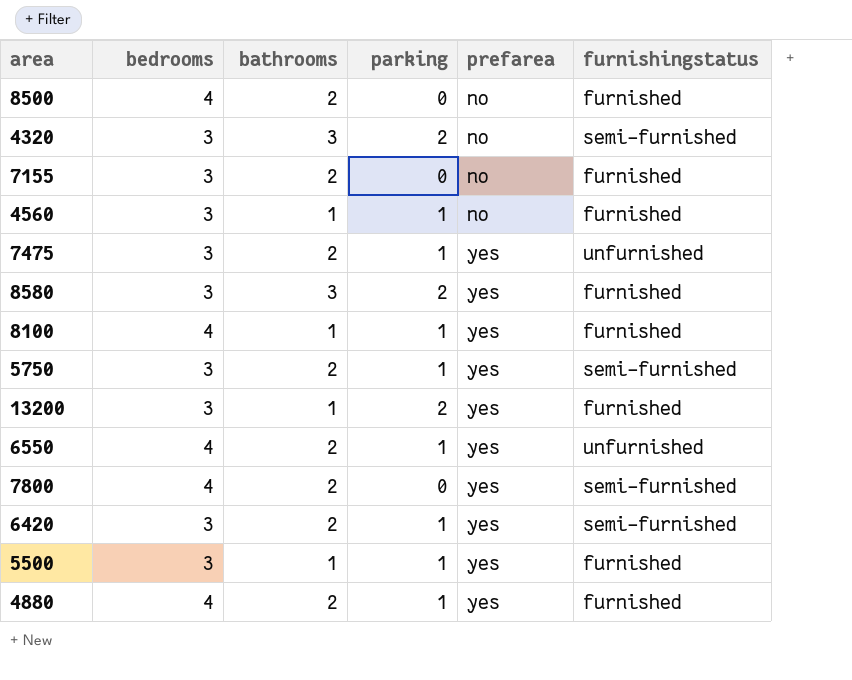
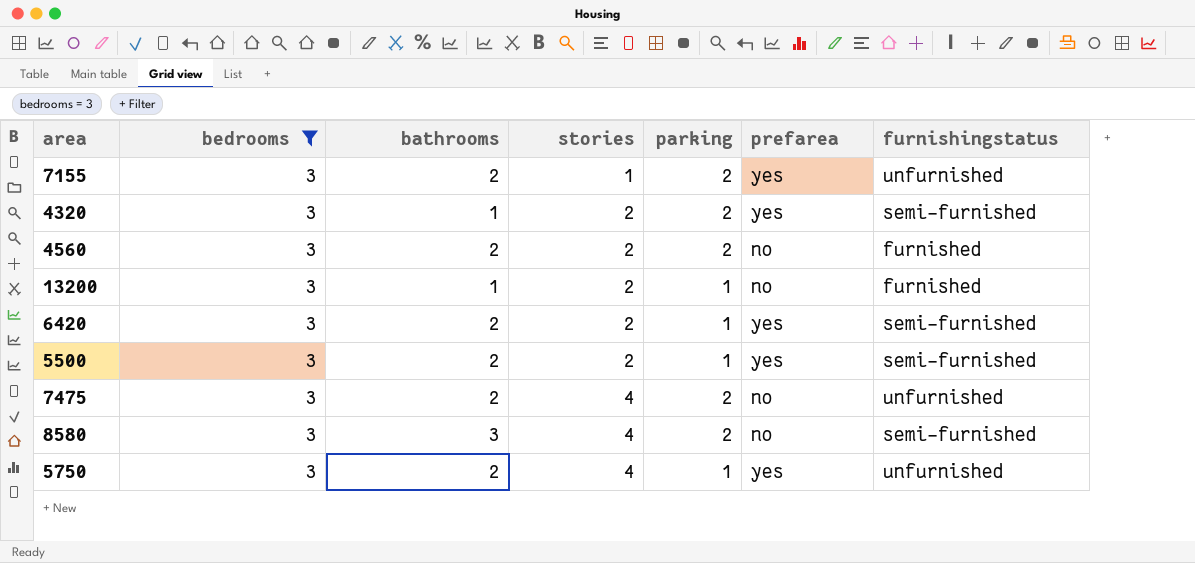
filter: none -> bedrooms = 3
row order: prefarea ascending -> stories ascending
column stories | position: none -> 4
7155 | parking: 0 -> 2
7155 | prefarea: no -> yes
7155 | furnishingstatus: furnished -> unfurnished
4320 | bathrooms: 3 -> 1
4320 | prefarea: no -> yes
4560 | bathrooms: 1 -> 2
4560 | parking: 1 -> 2
13200 | parking: 2 -> 1
13200 | prefarea: yes -> no
5500 | bathrooms: 1 -> 2
5500 | furnishingstatus: furnished -> semi-furnished
7475 | parking: 1 -> 2
7475 | prefarea: yes -> no
8580 | prefarea: yes -> no
8580 | furnishingstatus: furnished -> semi-furnished
5750 | furnishingstatus: semi-furnished -> unfurnished

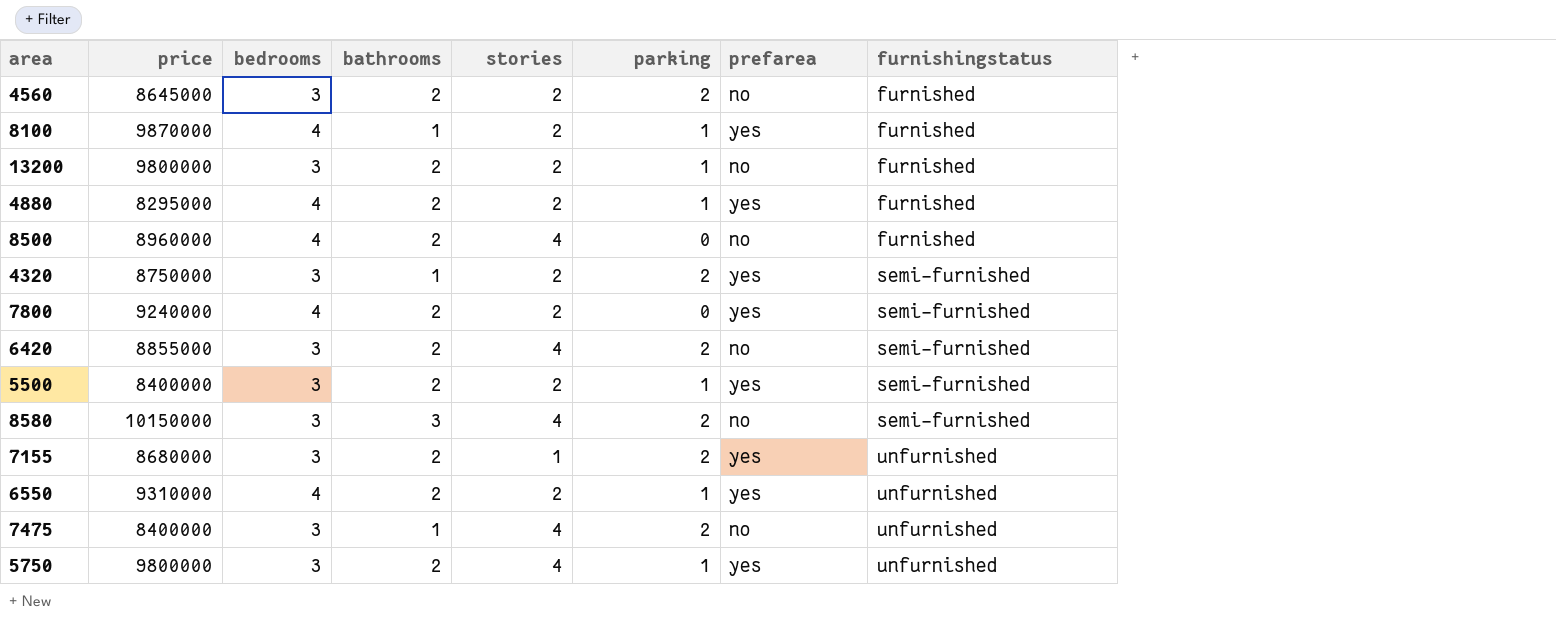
filter: bedrooms = 3 -> none
row order: stories ascending -> furnishingstatus ascending
column price | position: none -> 2
13200 | bathrooms: 1 -> 2
6420 | stories: 2 -> 4
6420 | parking: 1 -> 2
6420 | prefarea: yes -> no
7475 | bathrooms: 2 -> 1

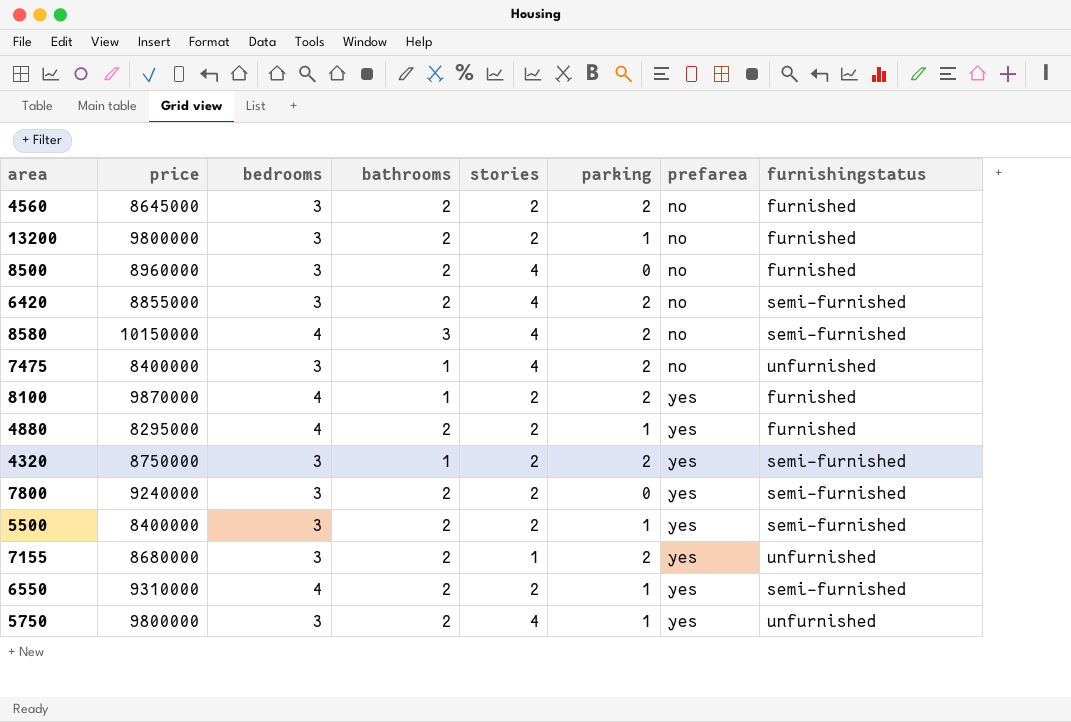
row order: furnishingstatus ascending -> prefarea ascending
8500 | bedrooms: 4 -> 3
8580 | bedrooms: 3 -> 4
8100 | parking: 1 -> 2
7800 | bedrooms: 4 -> 3
6550 | furnishingstatus: unfurnished -> semi-furnished

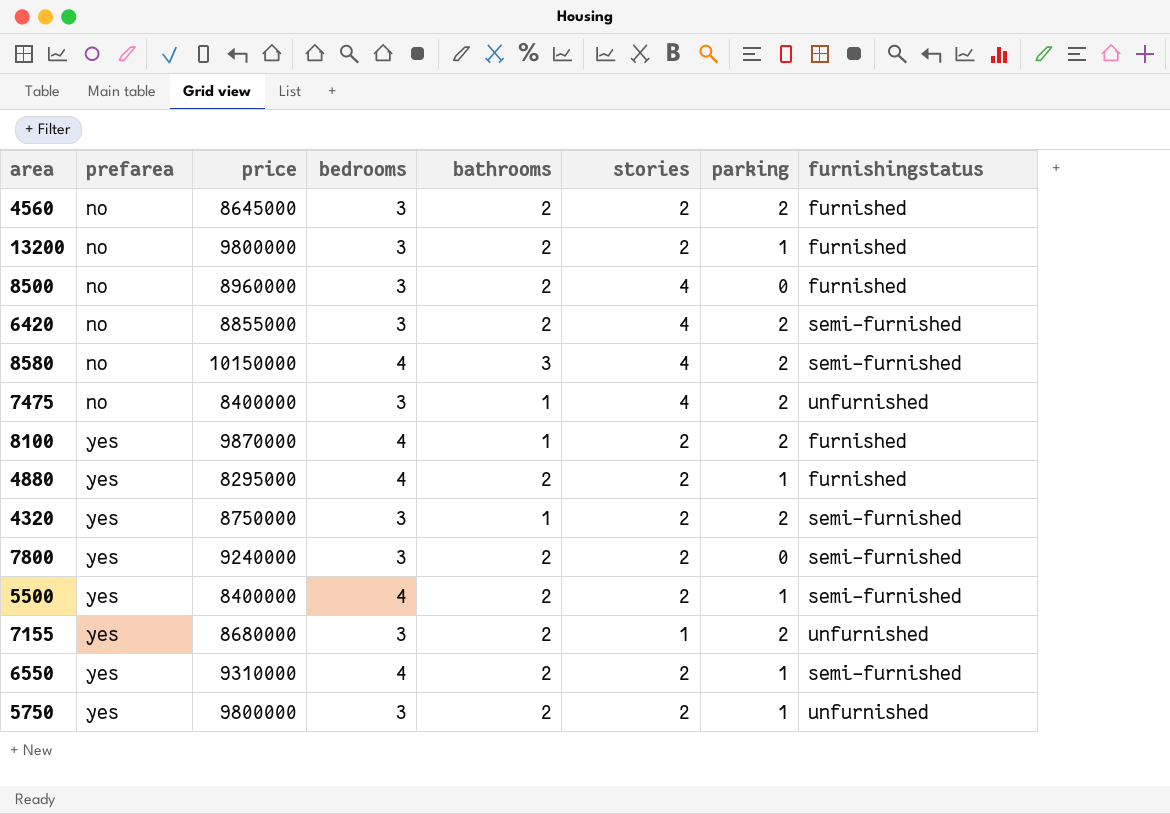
column prefarea | position: 7 -> 2
5500 | bedrooms: 3 -> 4
5750 | stories: 4 -> 2

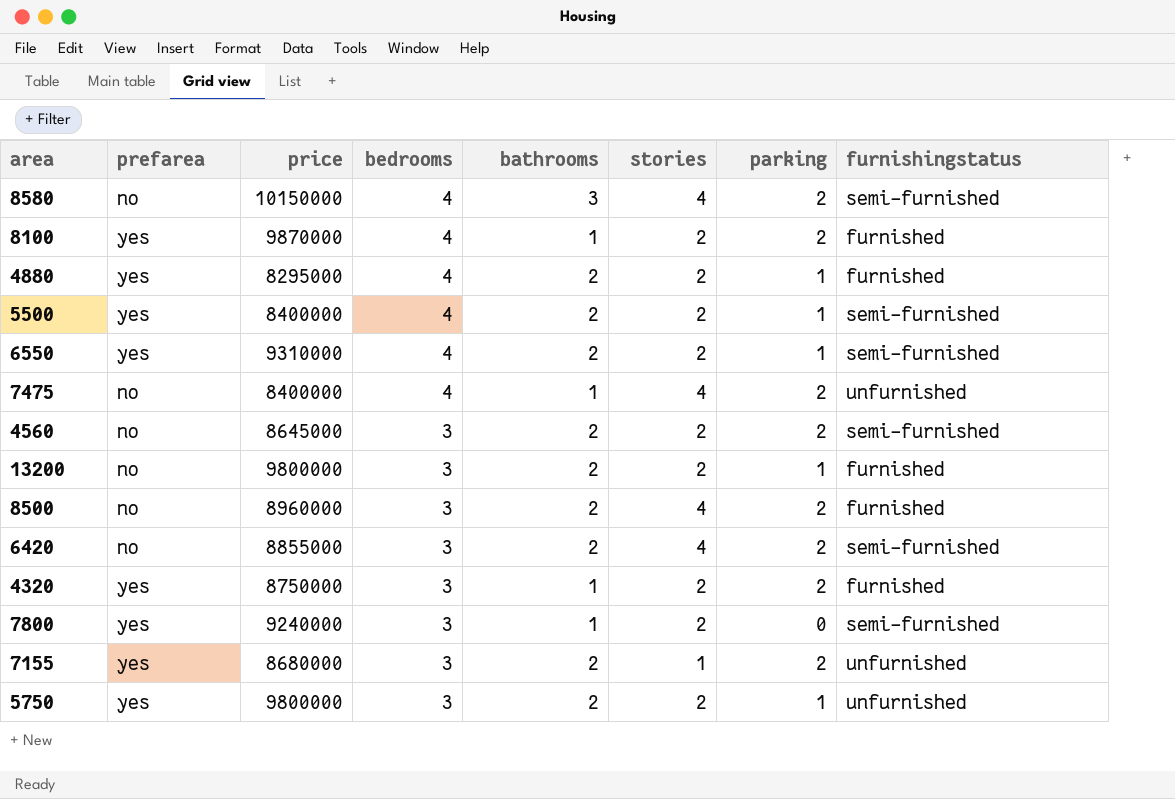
row order: prefarea ascending -> bedrooms descending
7475 | bedrooms: 3 -> 4
4560 | furnishingstatus: furnished -> semi-furnished
8500 | parking: 0 -> 2
4320 | furnishingstatus: semi-furnished -> furnished
7800 | bathrooms: 2 -> 1

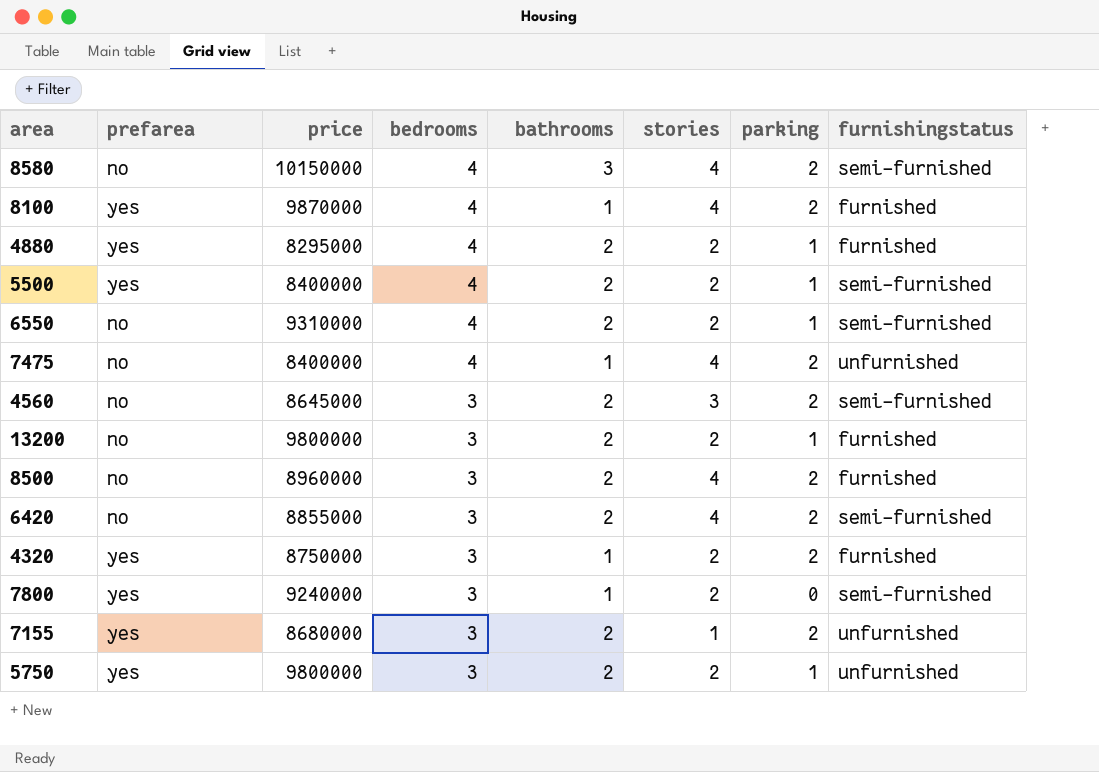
8100 | stories: 2 -> 4
6550 | prefarea: yes -> no
4560 | stories: 2 -> 3

